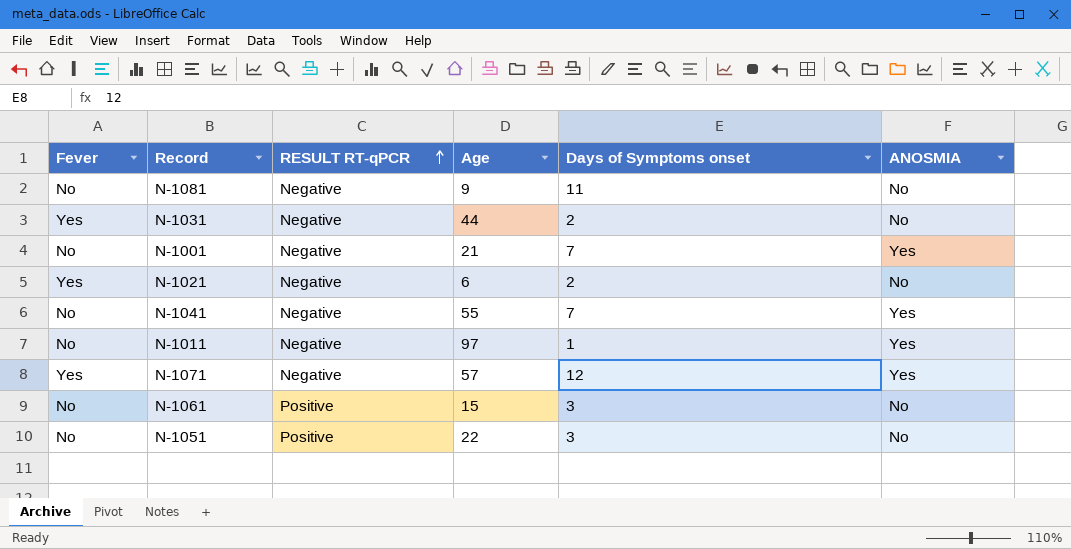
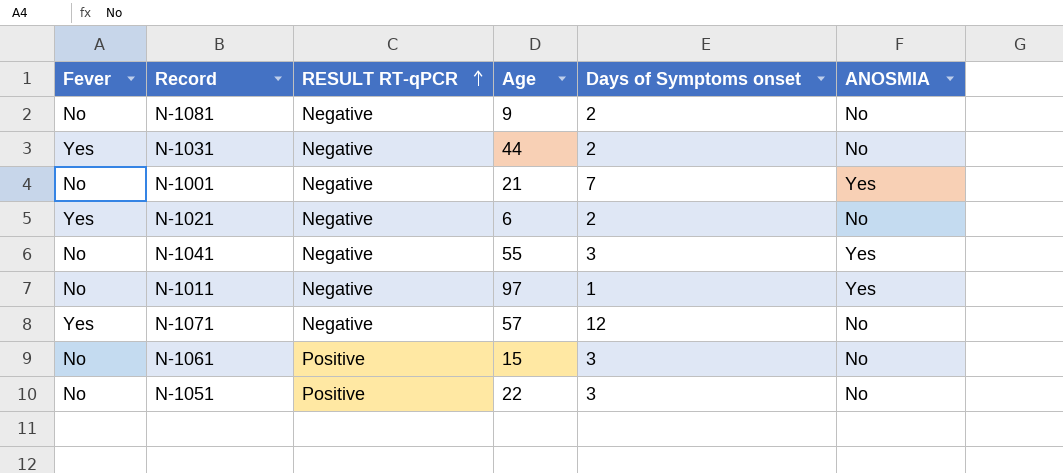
N-1081 | Days of Symptoms onset: 11 -> 2
N-1041 | Days of Symptoms onset: 7 -> 3
N-1071 | ANOSMIA: Yes -> No

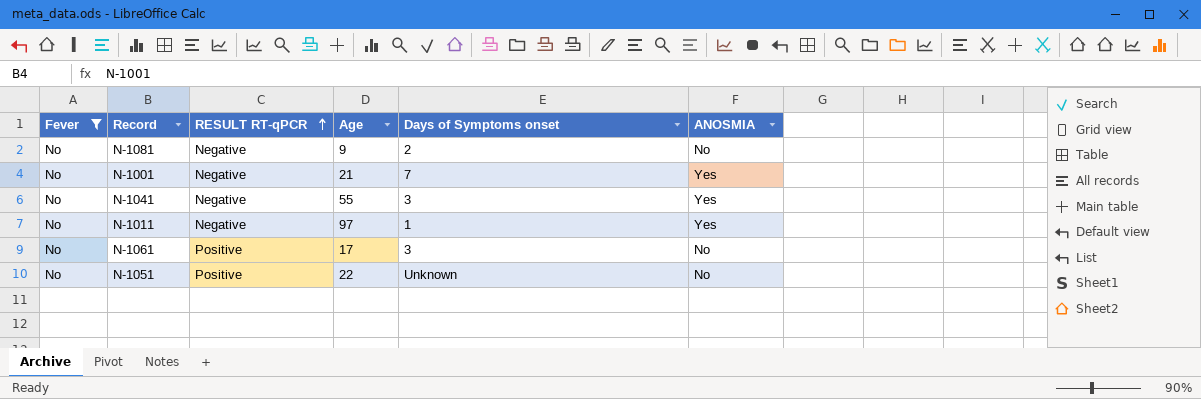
filter: none -> Fever = No
N-1061 | Age: 15 -> 17
N-1051 | Days of Symptoms onset: 3 -> Unknown

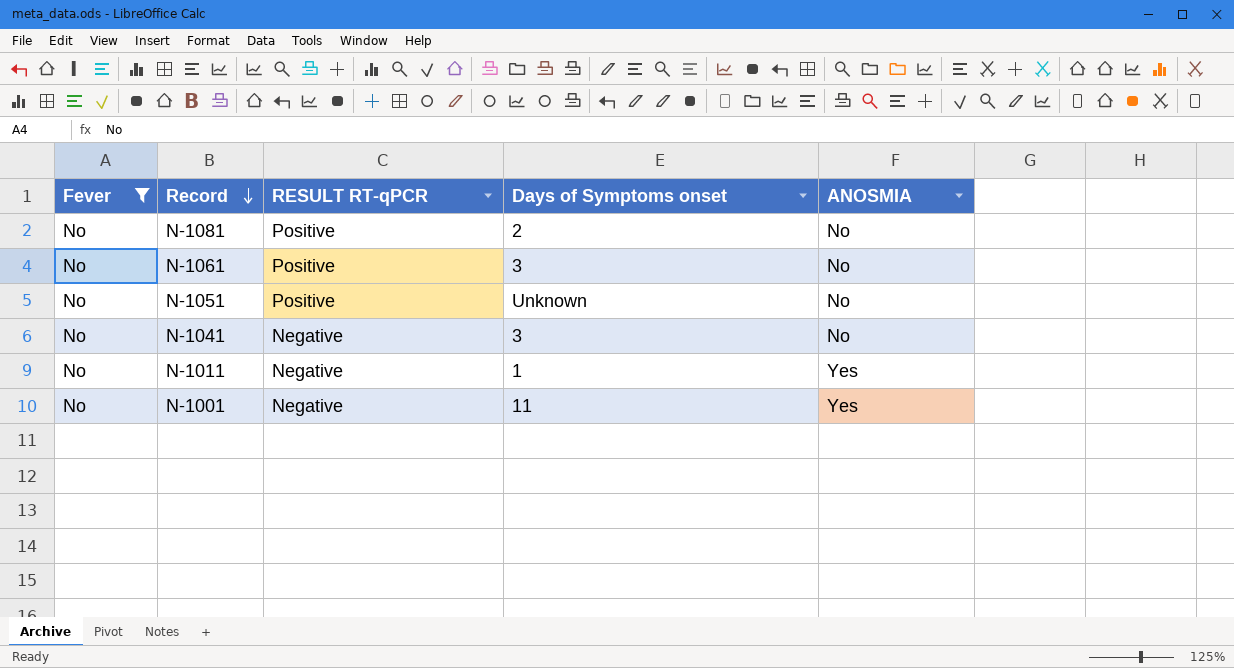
row order: RESULT RT-qPCR ascending -> Record descending
column Age | position: 4 -> none
N-1081 | RESULT RT-qPCR: Negative -> Positive
N-1041 | ANOSMIA: Yes -> No
N-1001 | Days of Symptoms onset: 7 -> 11

